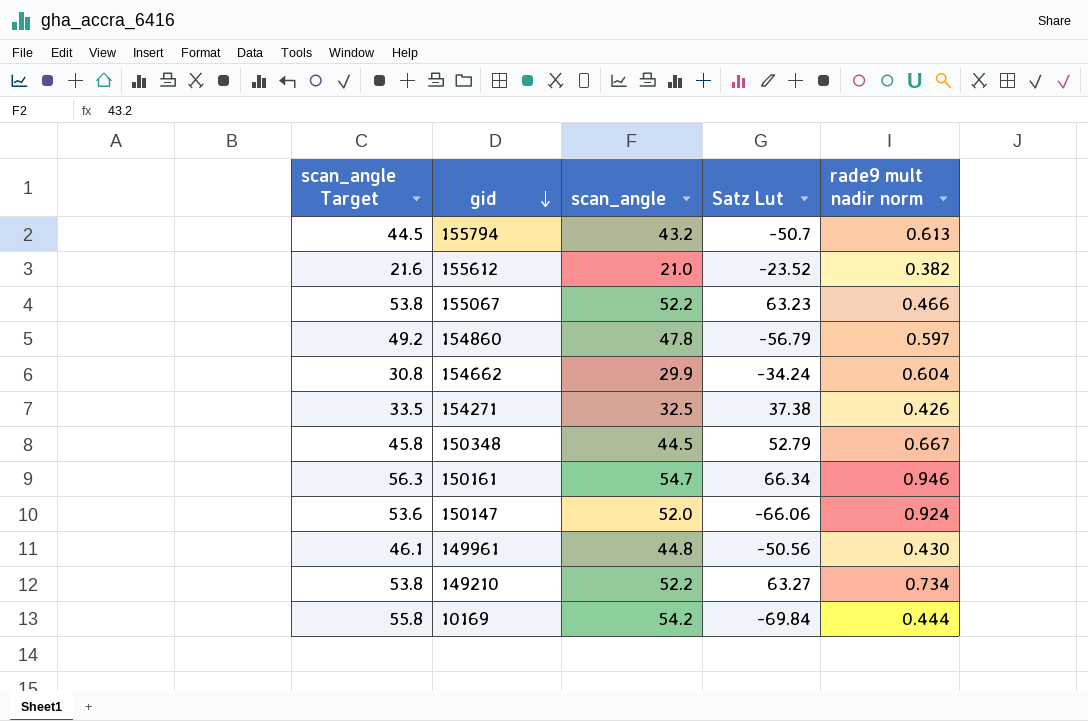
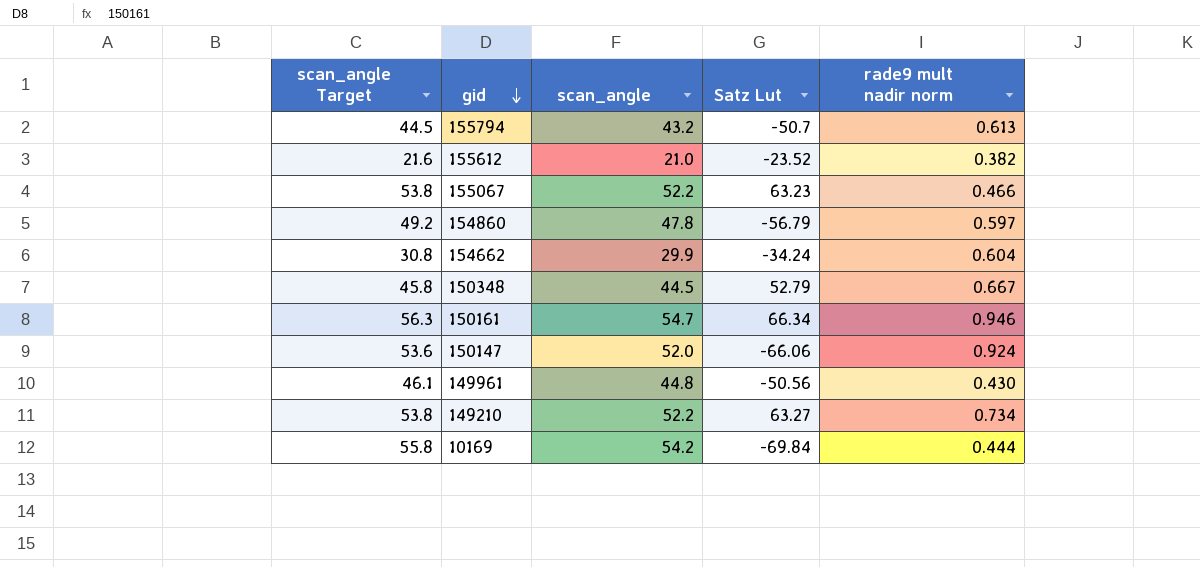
row 154271: 33.5 | 32.5 | 37.38 | 0.426 -> none

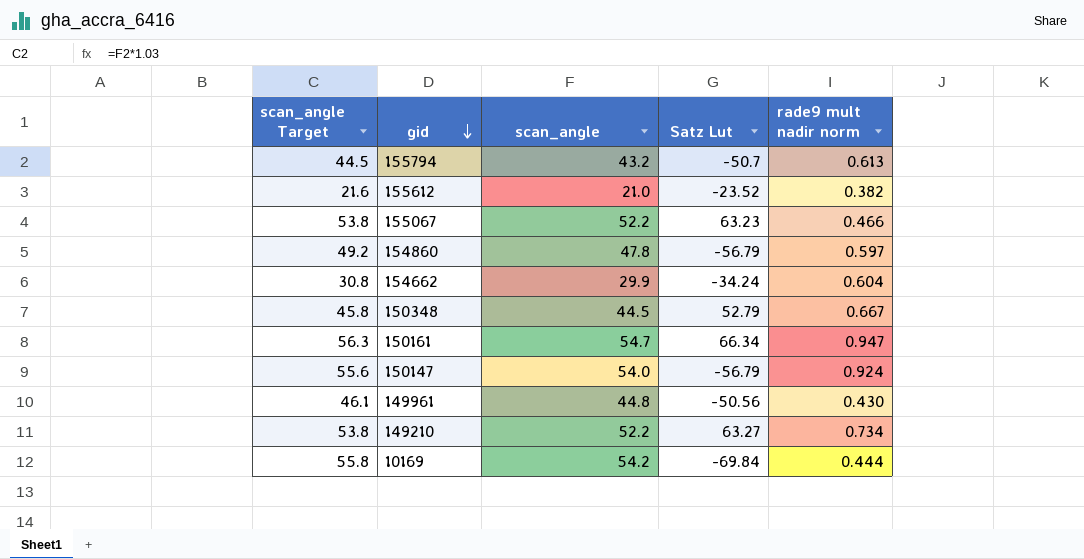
150161 | rade9 mult nadir norm: 0.946 -> 0.947
150147 | scan_angle Target: 53.6 -> 55.6
150147 | scan_angle: 52.0 -> 54.0
150147 | Satz Lut: -66.06 -> -56.79

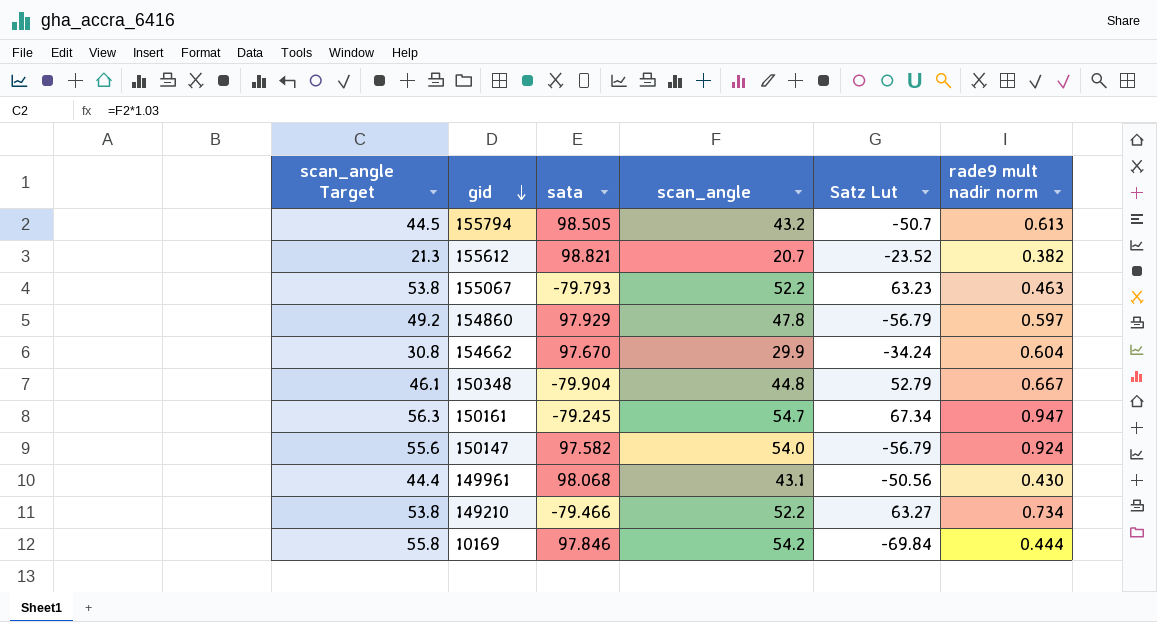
column sata | position: none -> 3
155612 | scan_angle Target: 21.6 -> 21.3
155612 | scan_angle: 21.0 -> 20.7
155067 | rade9 mult nadir norm: 0.466 -> 0.463
150348 | scan_angle Target: 45.8 -> 46.1
150348 | scan_angle: 44.5 -> 44.8
150161 | Satz Lut: 66.34 -> 67.34
149961 | scan_angle Target: 46.1 -> 44.4
149961 | scan_angle: 44.8 -> 43.1

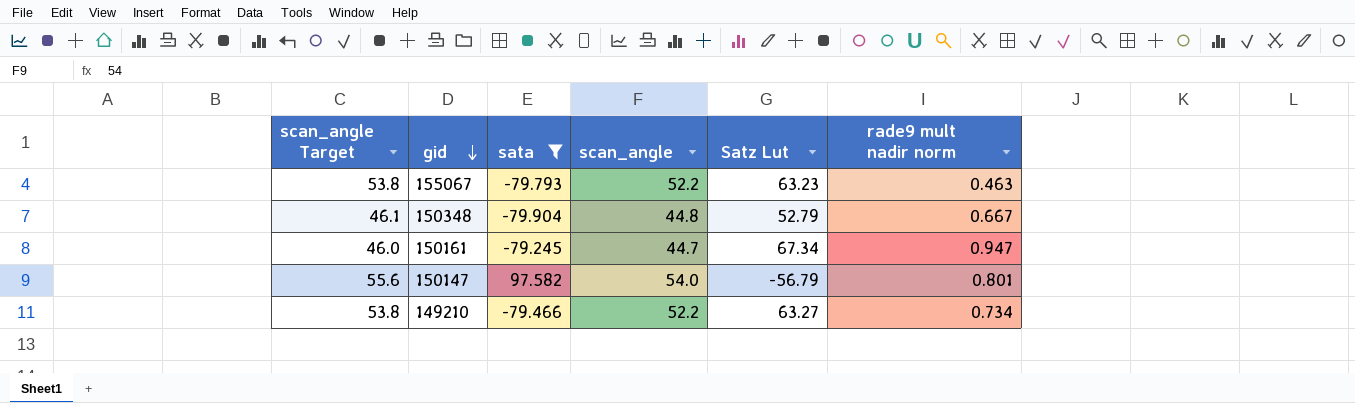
filter: none -> sata <= 97.582
150161 | scan_angle Target: 56.3 -> 46.0
150161 | scan_angle: 54.7 -> 44.7
150147 | rade9 mult nadir norm: 0.924 -> 0.801

